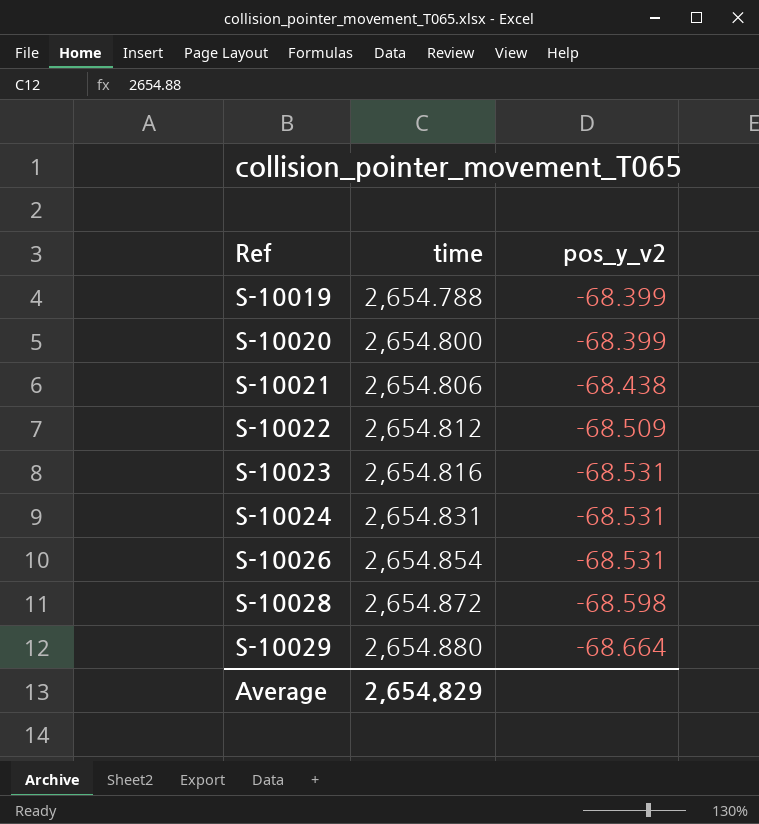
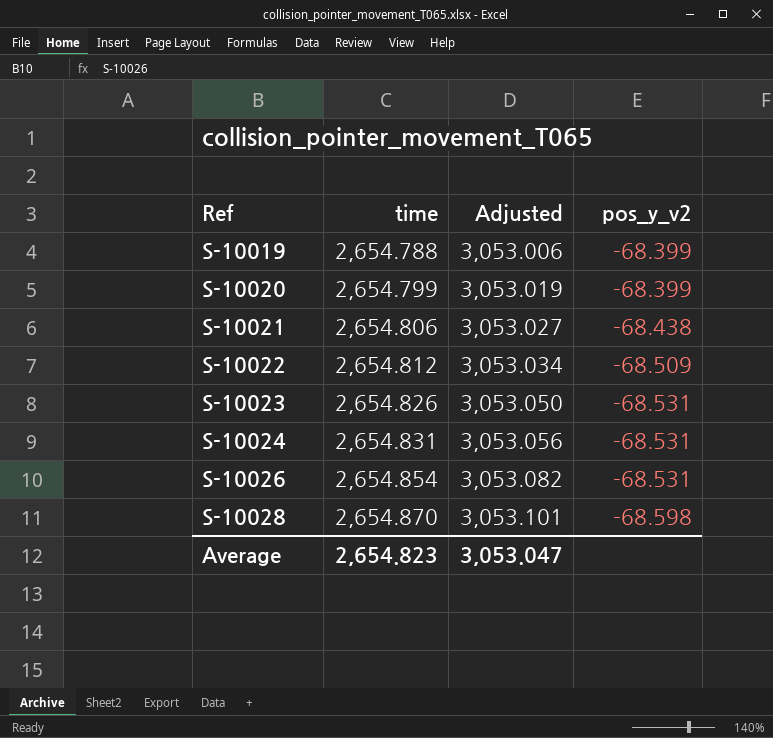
column Adjusted | formula: none -> [time] * 1.15
row S-10029: 2,654.880 | -68.664 -> none
S-10020 | time: 2,654.800 -> 2,654.799
S-10023 | time: 2,654.816 -> 2,654.826
S-10028 | time: 2,654.872 -> 2,654.870
Average | time: 2,654.829 -> 2,654.823

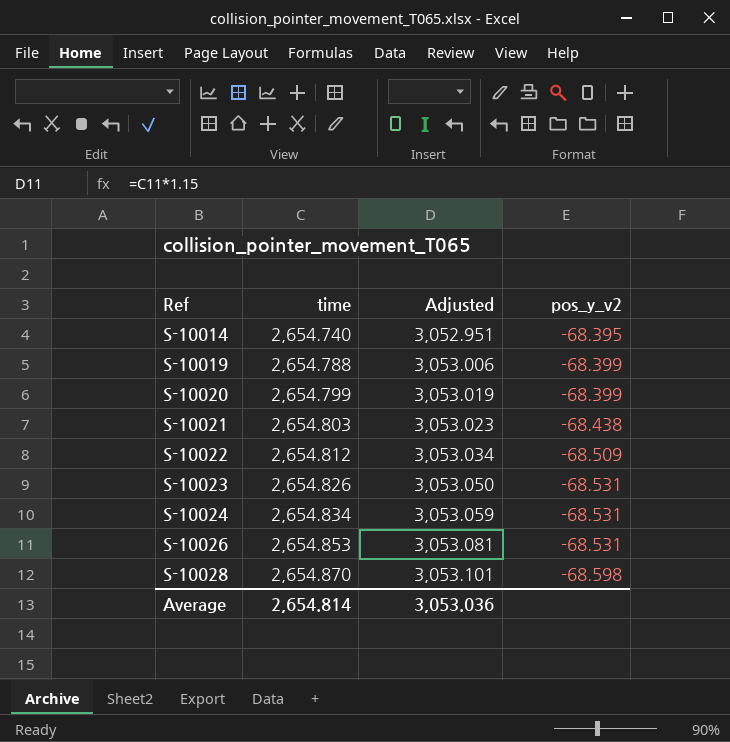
row S-10014: none -> 2,654.740 | 3,052.951 | -68.395
S-10021 | time: 2,654.806 -> 2,654.803
S-10021 | Adjusted: 3,053.027 -> 3,053.023
S-10024 | time: 2,654.831 -> 2,654.834
S-10024 | Adjusted: 3,053.056 -> 3,053.059
S-10026 | time: 2,654.854 -> 2,654.853
S-10026 | Adjusted: 3,053.082 -> 3,053.081
Average | time: 2,654.823 -> 2,654.814
Average | Adjusted: 3,053.047 -> 3,053.036

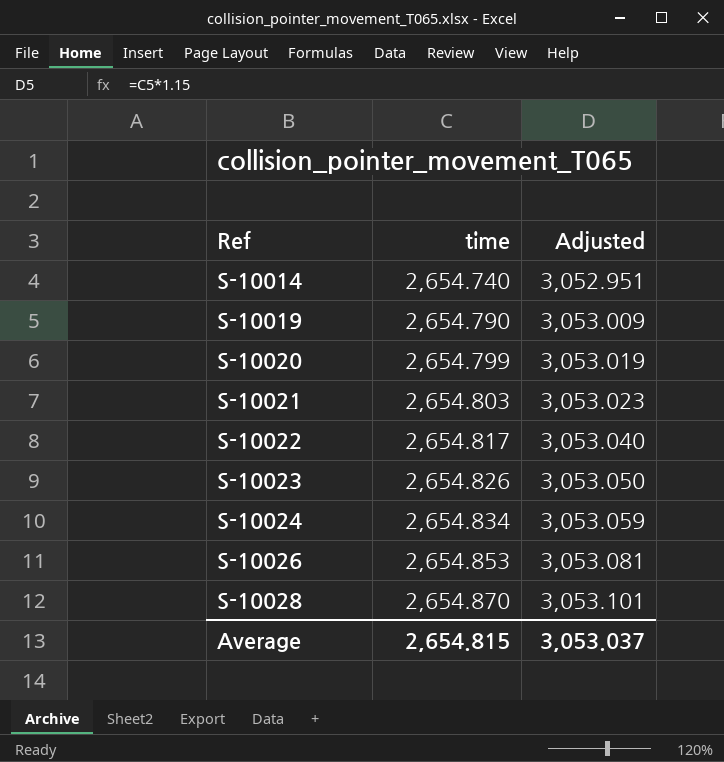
column pos_y_v2 | position: 4 -> none
S-10019 | time: 2,654.788 -> 2,654.790
S-10019 | Adjusted: 3,053.006 -> 3,053.009
S-10022 | time: 2,654.812 -> 2,654.817
S-10022 | Adjusted: 3,053.034 -> 3,053.040
Average | time: 2,654.814 -> 2,654.815
Average | Adjusted: 3,053.036 -> 3,053.037

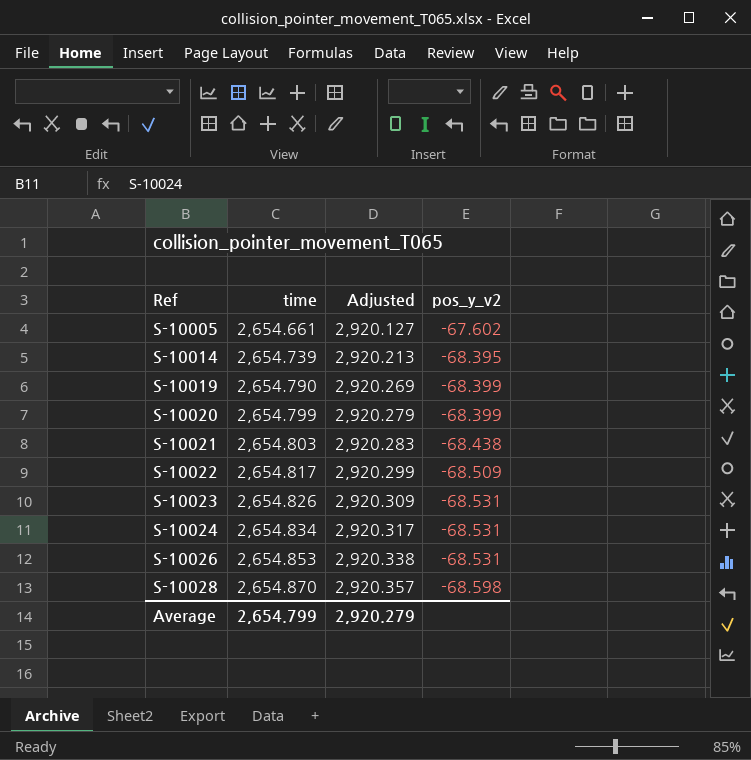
column Adjusted | formula: [time] * 1.15 -> [time] * 1.1
column pos_y_v2 | position: none -> 4
row S-10005: none -> 2,654.661 | 2,920.127 | -67.602
S-10014 | time: 2,654.740 -> 2,654.739
Average | time: 2,654.815 -> 2,654.799
Average | Adjusted: 3,053.037 -> 2,920.279

